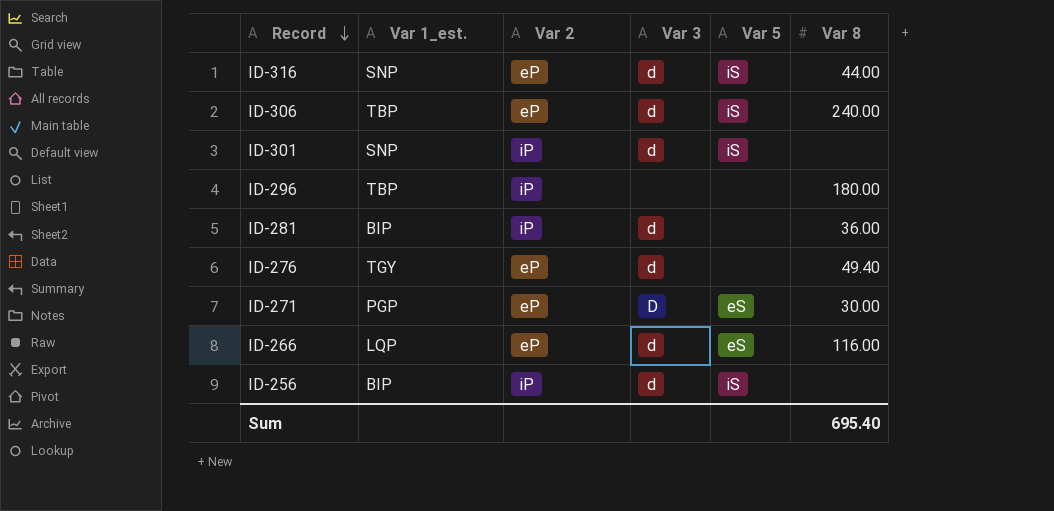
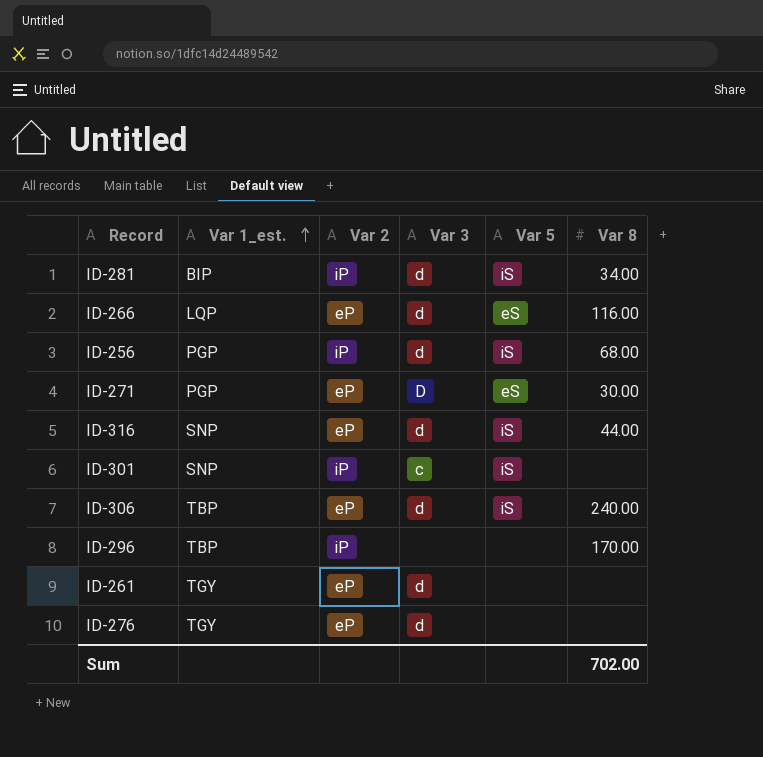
row order: Record descending -> Var 1_est. ascending
ID-281 | Var 5: none -> iS
ID-281 | Var 8: 36.00 -> 34.00
ID-256 | Var 1_est.: BIP -> PGP
ID-256 | Var 8: none -> 68.00
ID-301 | Var 3: d -> c
ID-296 | Var 8: 180.00 -> 170.00
row ID-261: none -> TGY | eP | d | none | none
ID-276 | Var 8: 49.40 -> none
Sum | Var 8: 695.40 -> 702.00

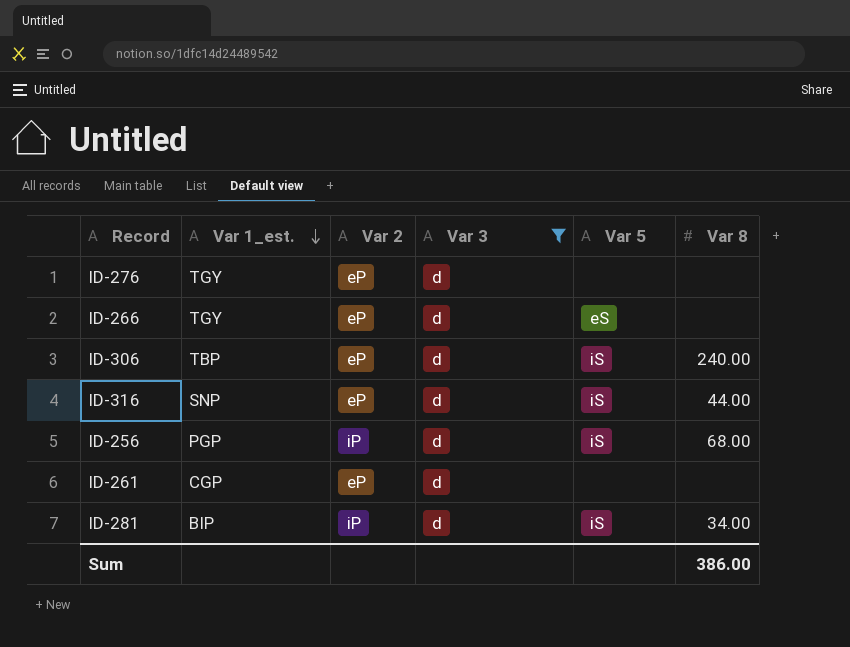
filter: none -> Var 3 = d
row order: Var 1_est. ascending -> Var 1_est. descending
ID-266 | Var 1_est.: LQP -> TGY
ID-266 | Var 8: 116.00 -> none
ID-261 | Var 1_est.: TGY -> CGP
Sum | Var 8: 702.00 -> 386.00

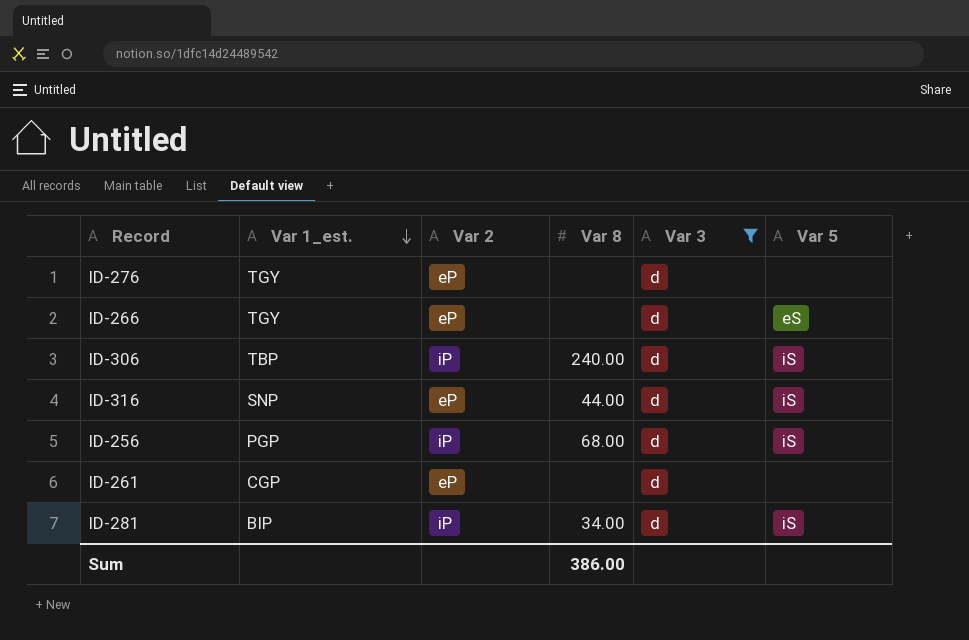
column Var 8 | position: 6 -> 4
ID-306 | Var 2: eP -> iP

